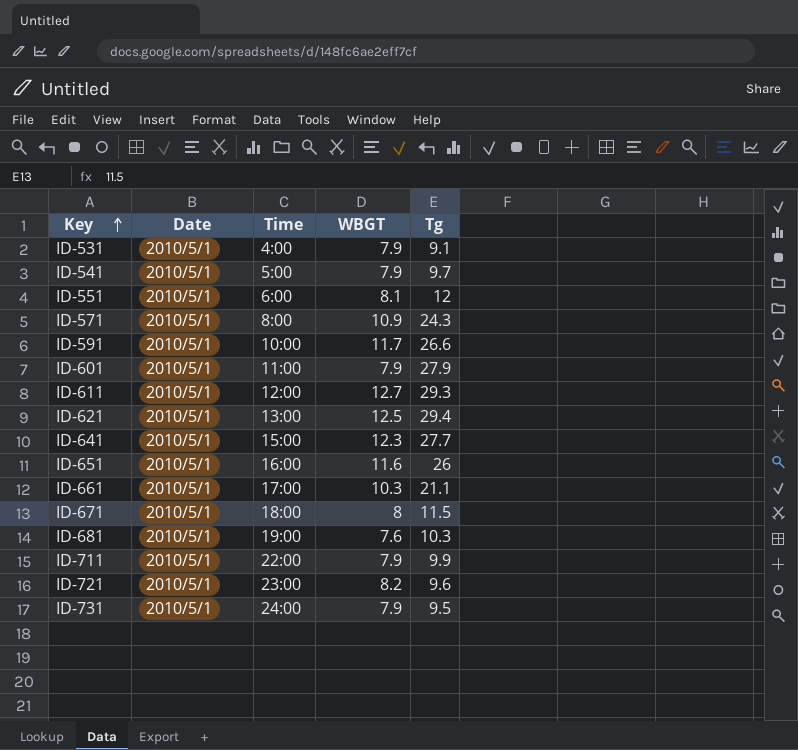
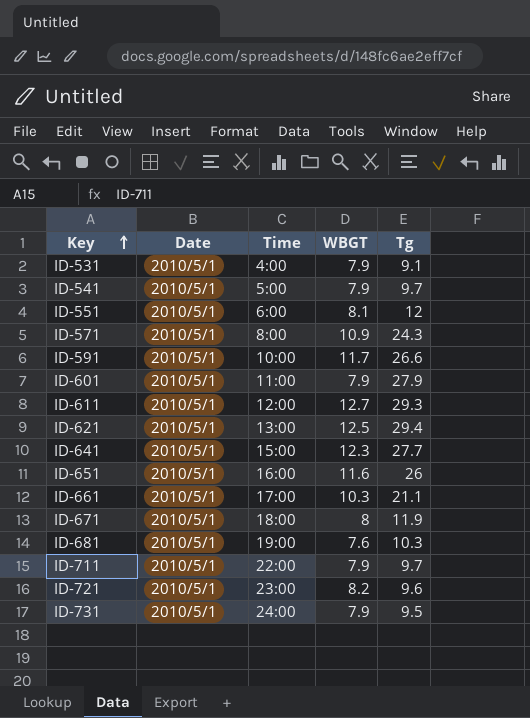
ID-671 | Tg: 11.5 -> 11.9
ID-711 | Tg: 9.9 -> 9.7

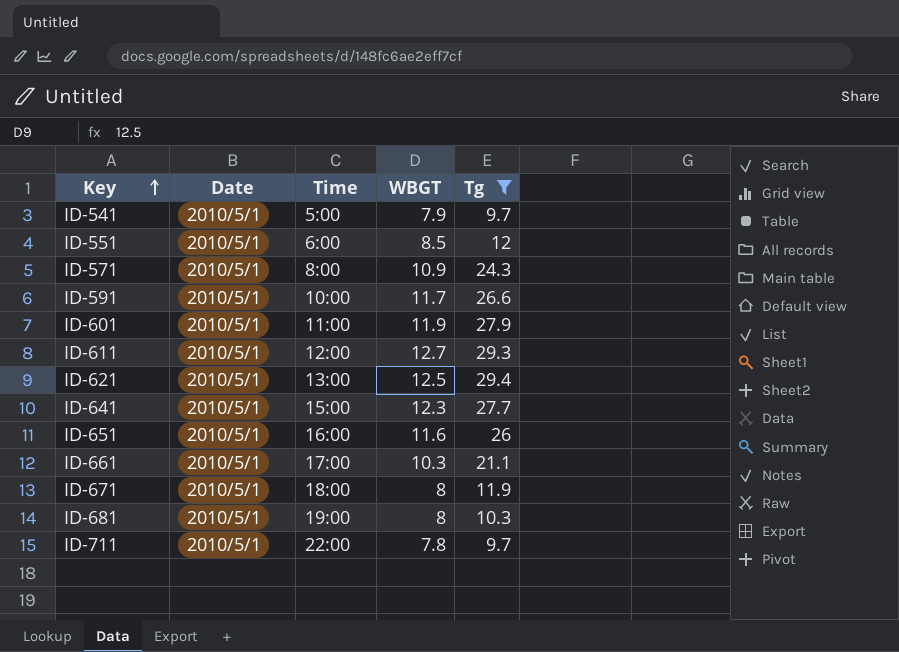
filter: none -> Tg >= 9.7
ID-551 | WBGT: 8.1 -> 8.5
ID-601 | WBGT: 7.9 -> 11.9
ID-681 | WBGT: 7.6 -> 8
ID-711 | WBGT: 7.9 -> 7.8

